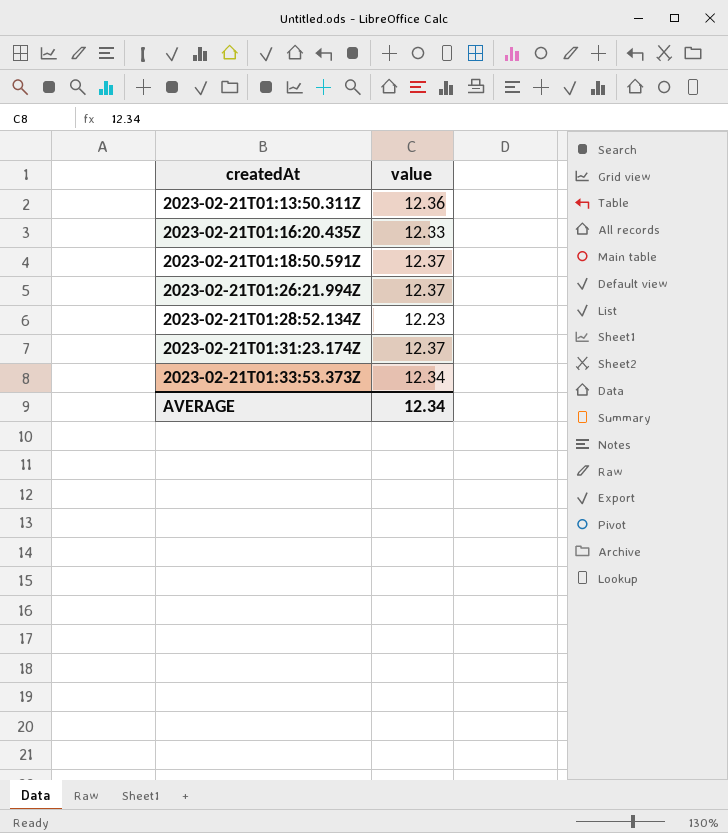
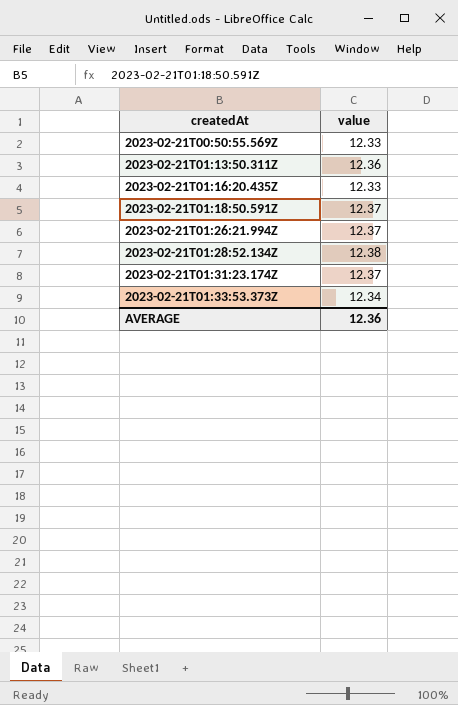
row 2023-02-21T00:50:55.569Z: none -> 12.33
2023-02-21T01:28:52.134Z | value: 12.23 -> 12.38
AVERAGE | value: 12.34 -> 12.36

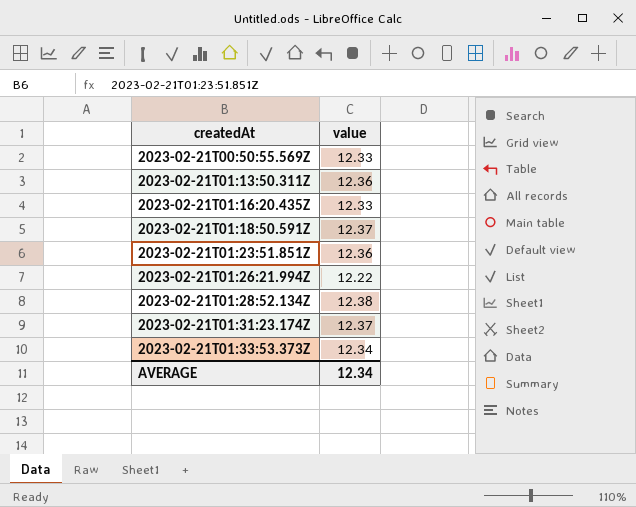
row 2023-02-21T01:23:51.851Z: none -> 12.36
2023-02-21T01:26:21.994Z | value: 12.37 -> 12.22
AVERAGE | value: 12.36 -> 12.34

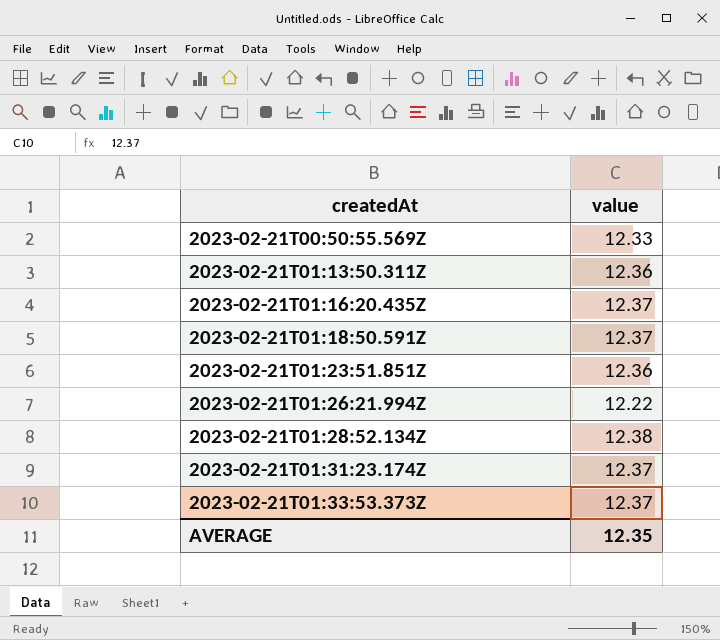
2023-02-21T01:16:20.435Z | value: 12.33 -> 12.37
2023-02-21T01:33:53.373Z | value: 12.34 -> 12.37
AVERAGE | value: 12.34 -> 12.35

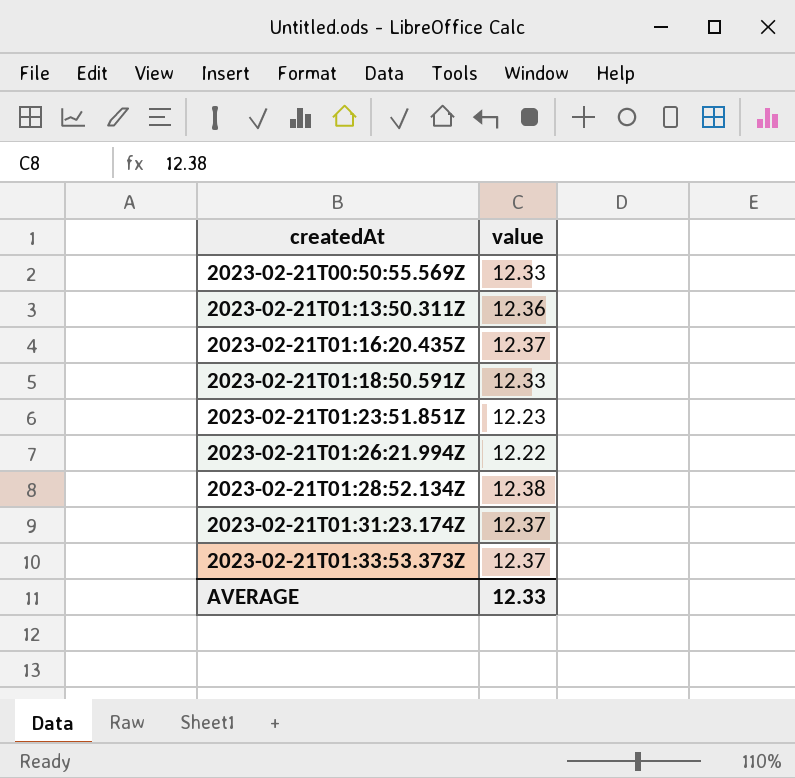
2023-02-21T01:18:50.591Z | value: 12.37 -> 12.33
2023-02-21T01:23:51.851Z | value: 12.36 -> 12.23
AVERAGE | value: 12.35 -> 12.33

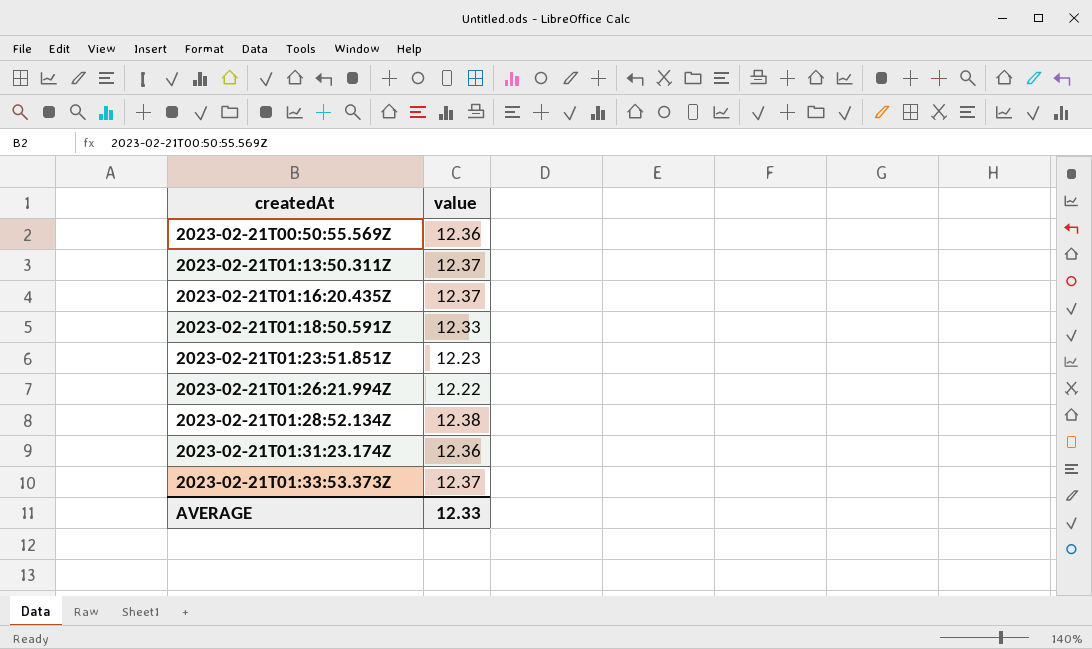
2023-02-21T00:50:55.569Z | value: 12.33 -> 12.36
2023-02-21T01:13:50.311Z | value: 12.36 -> 12.37
2023-02-21T01:31:23.174Z | value: 12.37 -> 12.36

